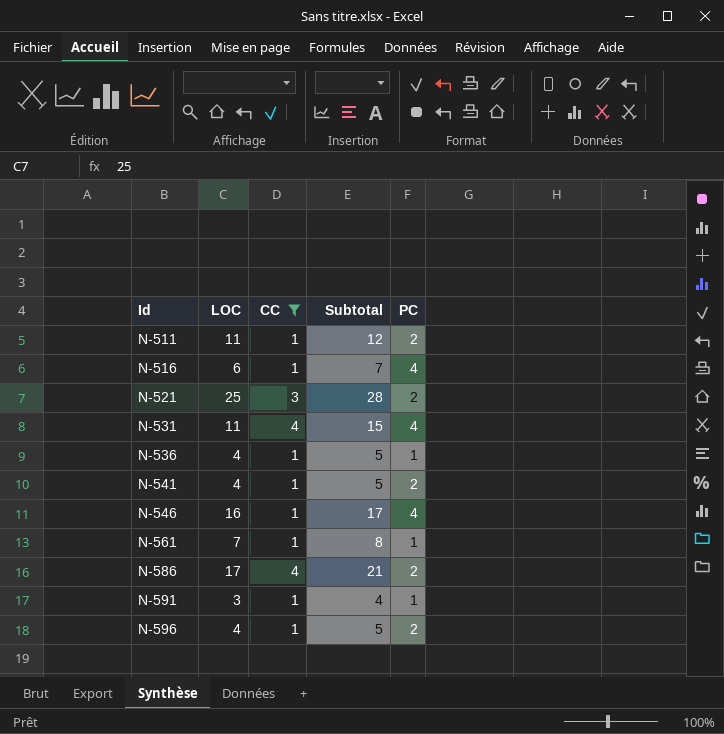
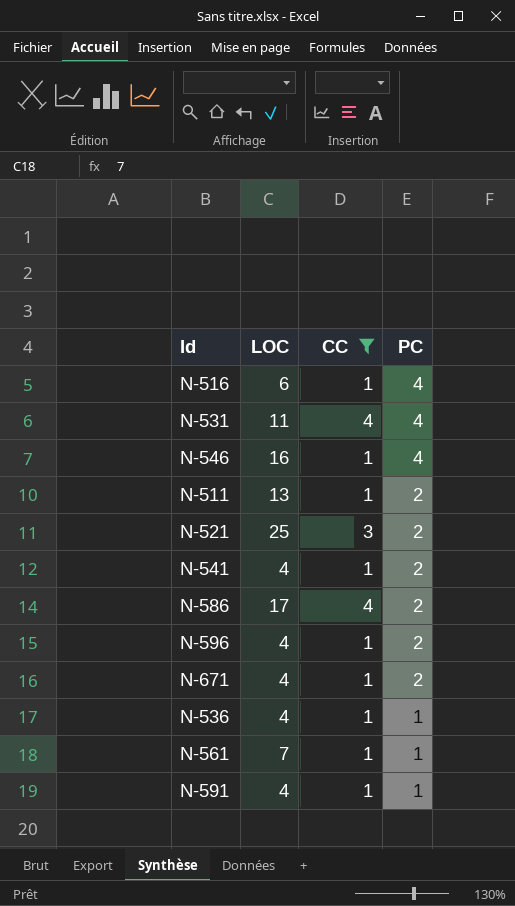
row order: Id ascending -> PC descending
column Subtotal | formula: [LOC] + [CC] -> none
N-511 | LOC: 11 -> 13
row N-671: none -> 4 | 1 | 2
N-591 | LOC: 3 -> 4

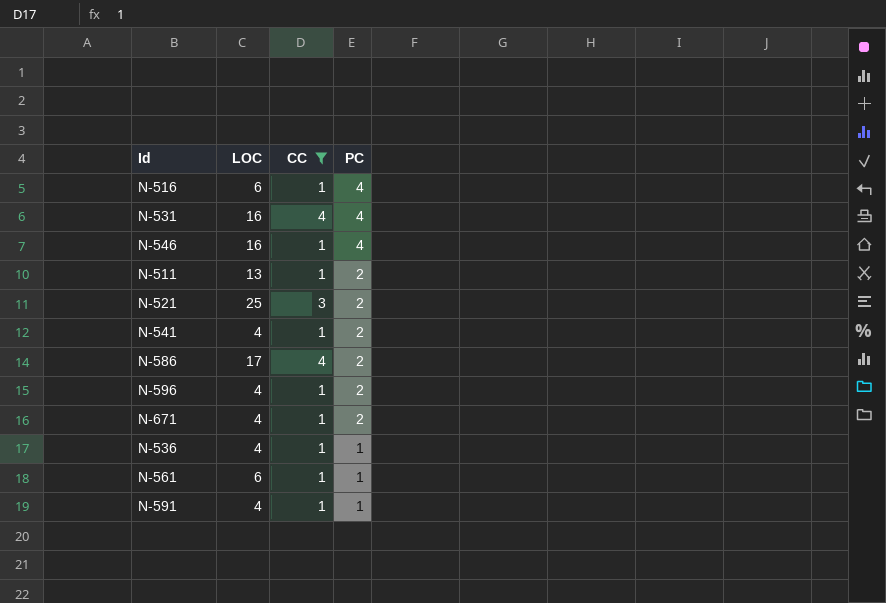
N-531 | LOC: 11 -> 16
N-561 | LOC: 7 -> 6

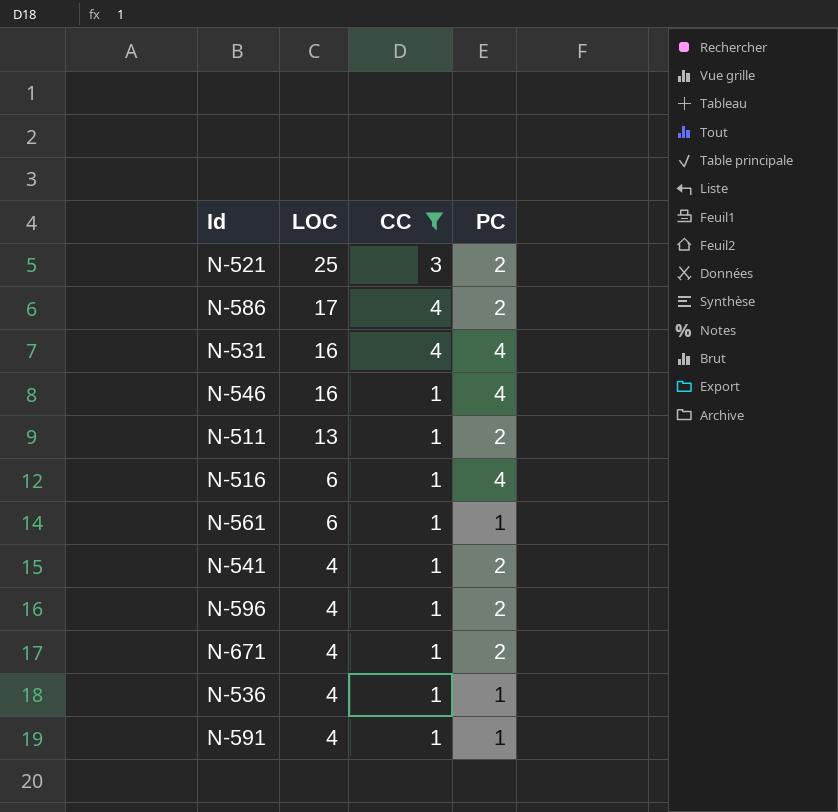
row order: PC descending -> LOC descending

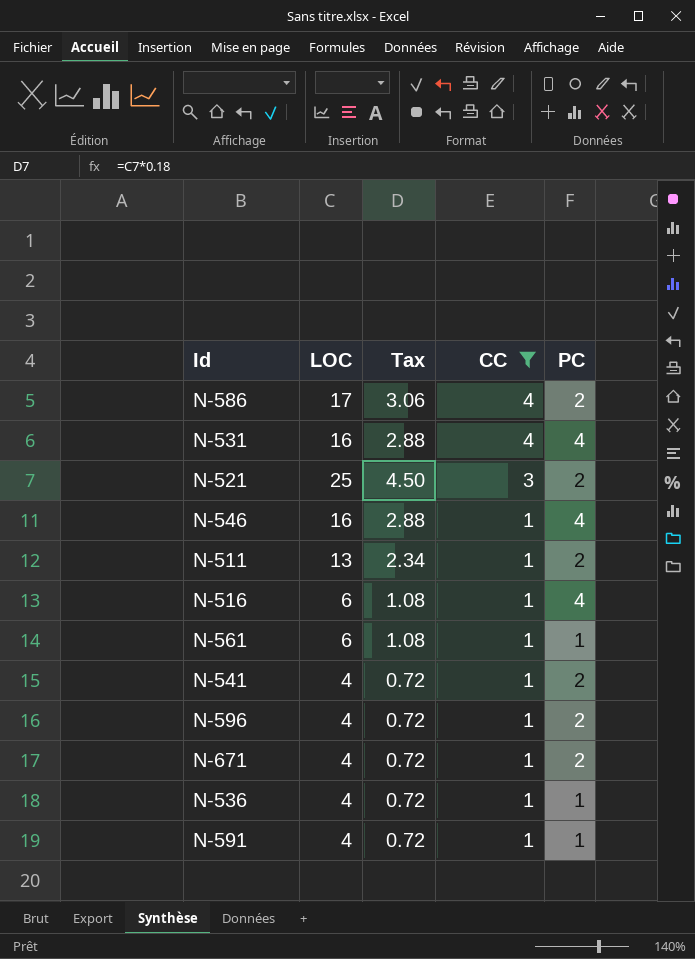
row order: LOC descending -> CC descending
column Tax | formula: none -> [LOC] * 0.18

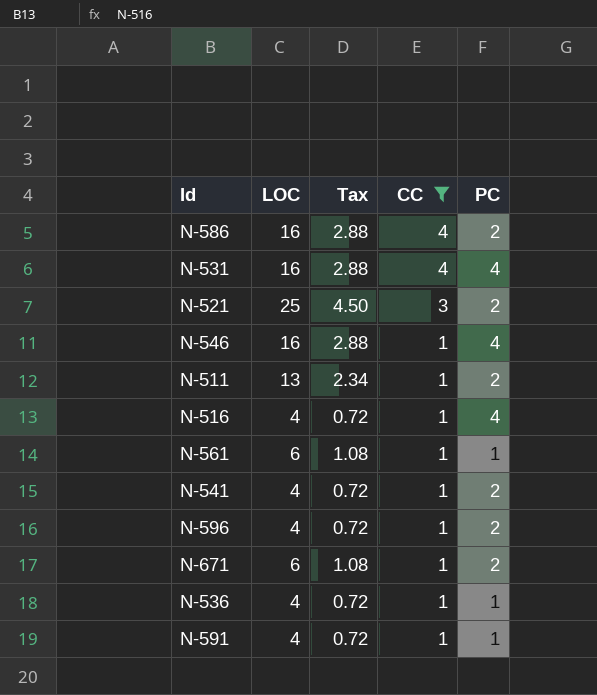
N-586 | LOC: 17 -> 16
N-586 | Tax: 3.06 -> 2.88
N-516 | LOC: 6 -> 4
N-516 | Tax: 1.08 -> 0.72
N-671 | LOC: 4 -> 6
N-671 | Tax: 0.72 -> 1.08

